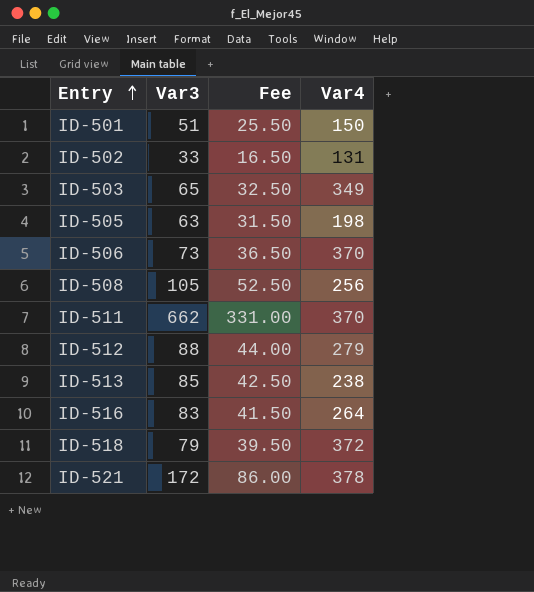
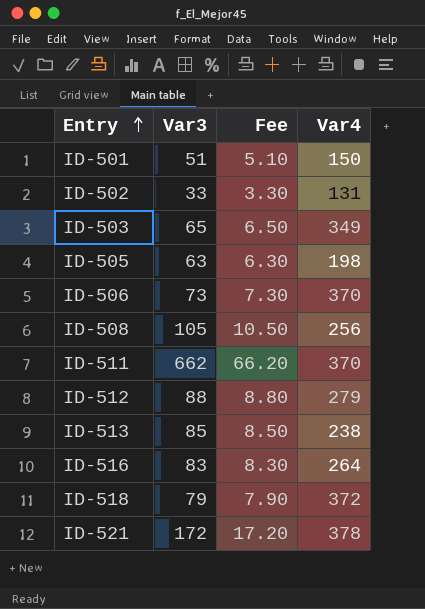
column Fee | formula: [Var3] * 0.5 -> [Var3] * 0.1

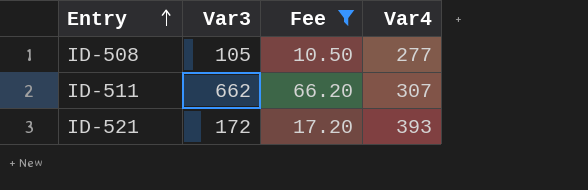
filter: none -> Fee >= 10.50
ID-508 | Var4: 256 -> 277
ID-511 | Var4: 370 -> 307
ID-521 | Var4: 378 -> 393

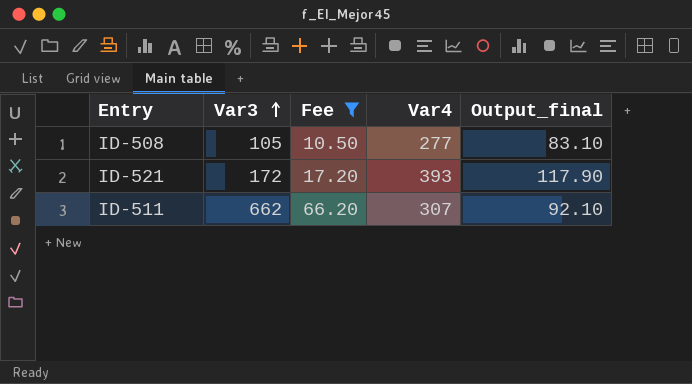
row order: Entry ascending -> Var3 ascending
column Output_final | formula: none -> [Var4] * 0.3

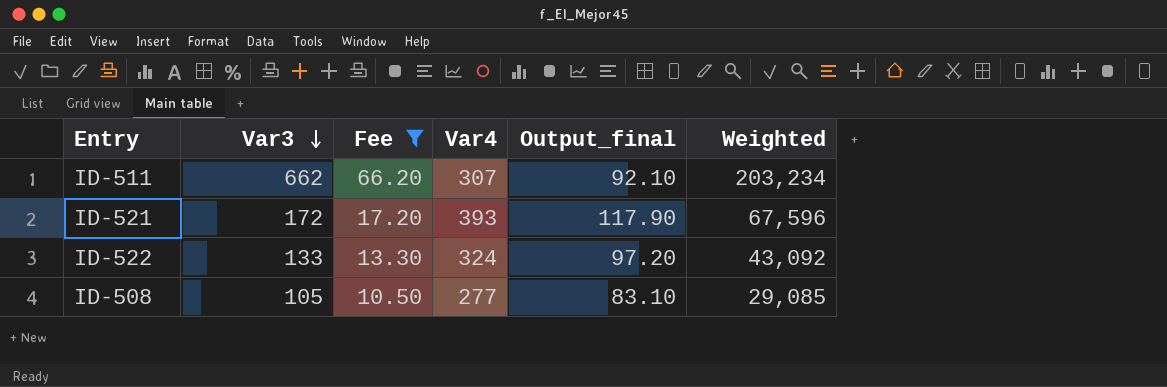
row order: Var3 ascending -> Var3 descending
column Weighted | formula: none -> [Var3] * [Var4]
row ID-522: none -> 133 | 13.30 | 324 | 97.20 | 43,092

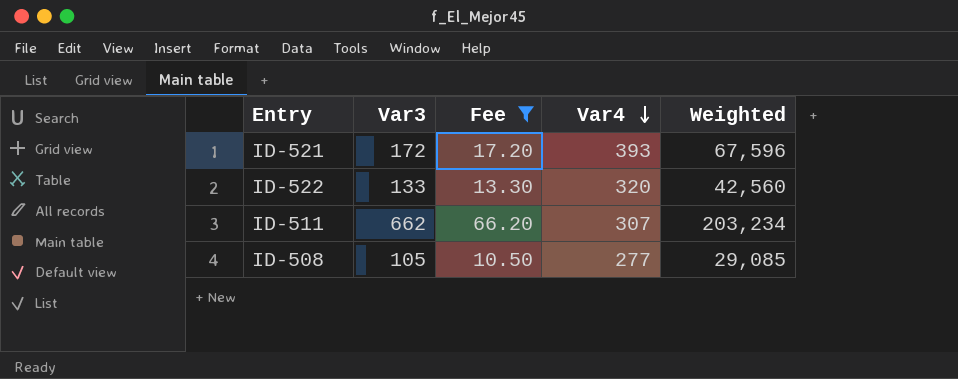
row order: Var3 descending -> Var4 descending
column Output_final | formula: [Var4] * 0.3 -> none
ID-522 | Var4: 324 -> 320
ID-522 | Weighted: 43,092 -> 42,560

